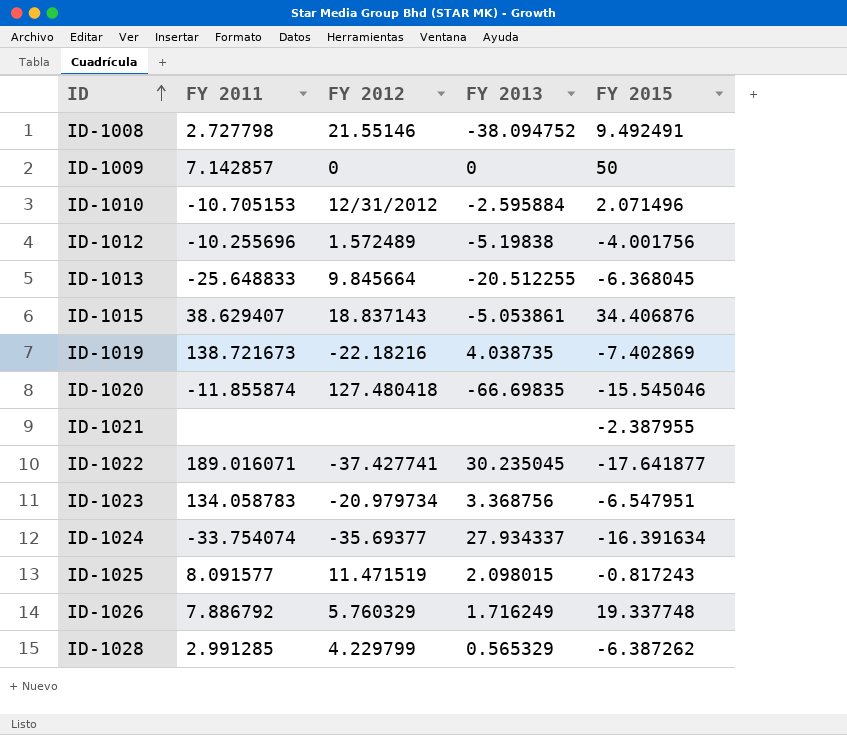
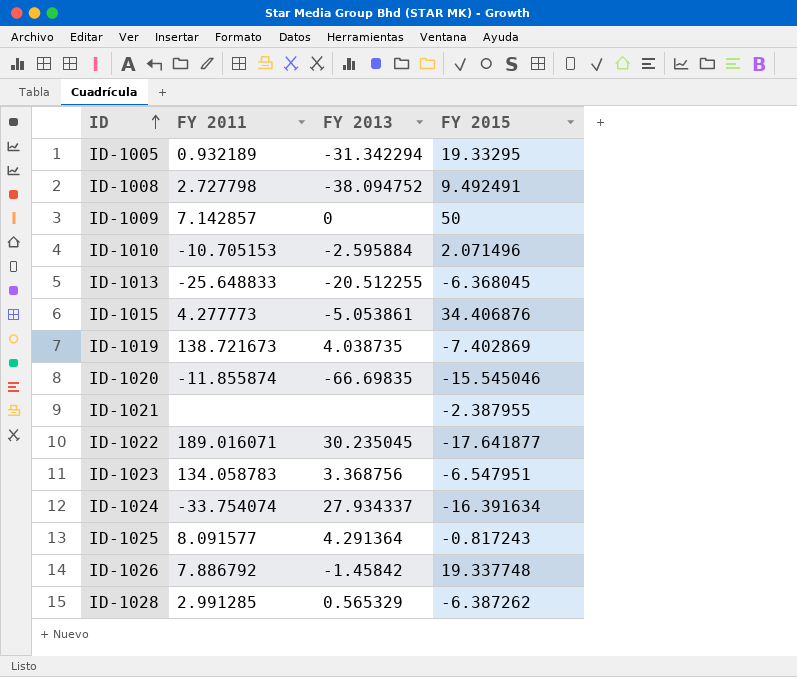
column FY 2012 | position: 3 -> none
row ID-1012: -10.255696 | 1.572489 | -5.19838 | -4.001756 -> none
row ID-1005: none -> 0.932189 | -31.342294 | 19.33295
ID-1015 | FY 2011: 38.629407 -> 4.277773
ID-1025 | FY 2013: 2.098015 -> 4.291364
ID-1026 | FY 2013: 1.716249 -> -1.45842

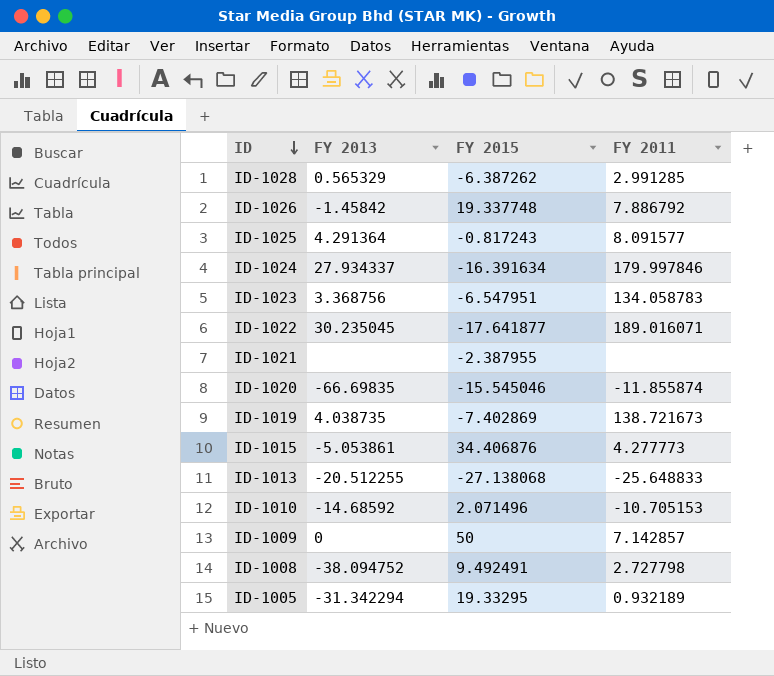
row order: ID ascending -> ID descending
column FY 2011 | position: 2 -> 4
ID-1024 | FY 2011: -33.754074 -> 179.997846
ID-1013 | FY 2015: -6.368045 -> -27.138068
ID-1010 | FY 2013: -2.595884 -> -14.68592

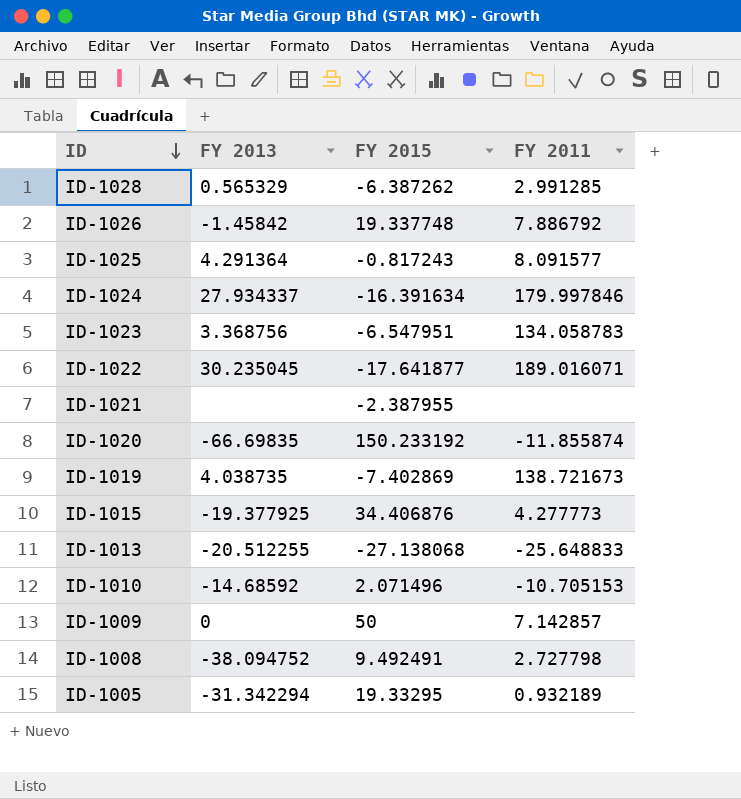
ID-1020 | FY 2015: -15.545046 -> 150.233192
ID-1015 | FY 2013: -5.053861 -> -19.377925

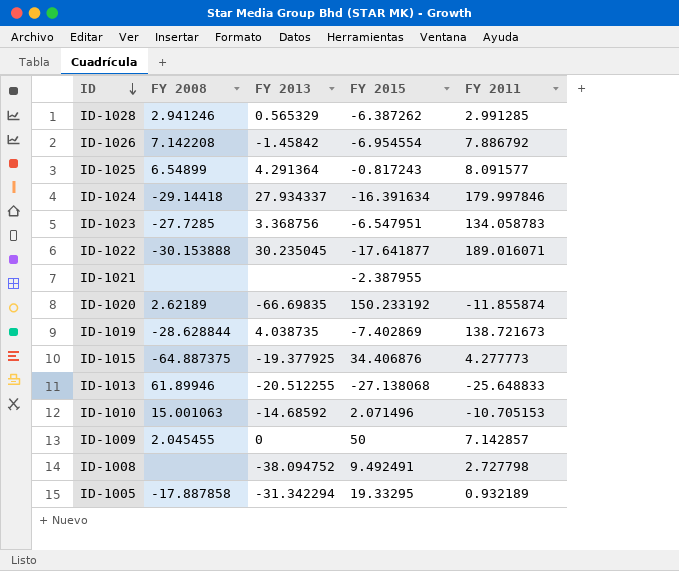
column FY 2008 | position: none -> 2
ID-1026 | FY 2015: 19.337748 -> -6.954554

